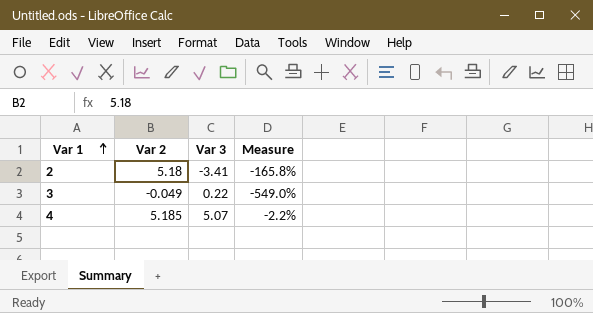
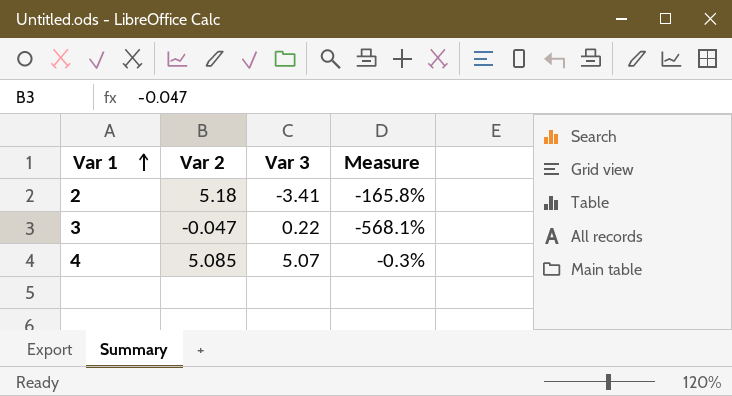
3 | Var 2: -0.049 -> -0.047
3 | Measure: -549.0% -> -568.1%
4 | Var 2: 5.185 -> 5.085
4 | Measure: -2.2% -> -0.3%

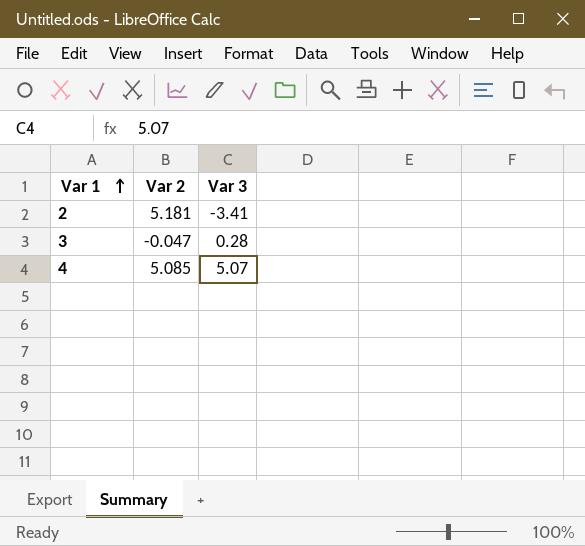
column Measure | formula: ([Var 3] - [Var 2]) / [Var 2] -> none
2 | Var 2: 5.18 -> 5.181
3 | Var 3: 0.22 -> 0.28

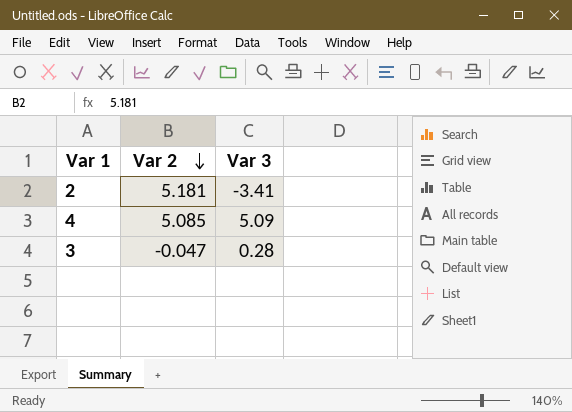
row order: Var 1 ascending -> Var 2 descending
4 | Var 3: 5.07 -> 5.09

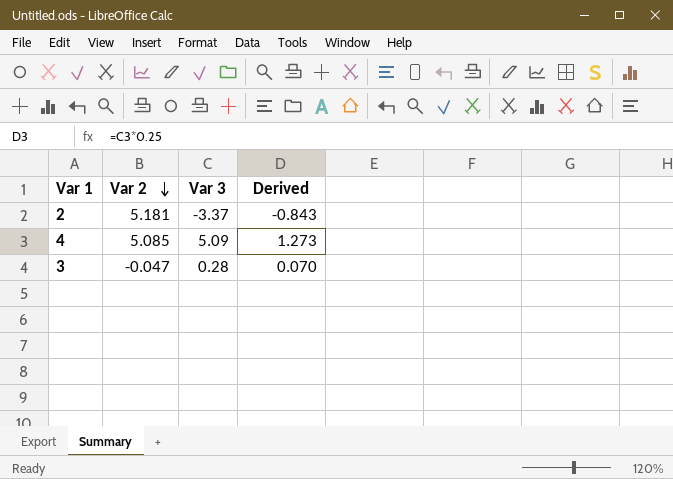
column Derived | formula: none -> [Var 3] * 0.25
2 | Var 3: -3.41 -> -3.37

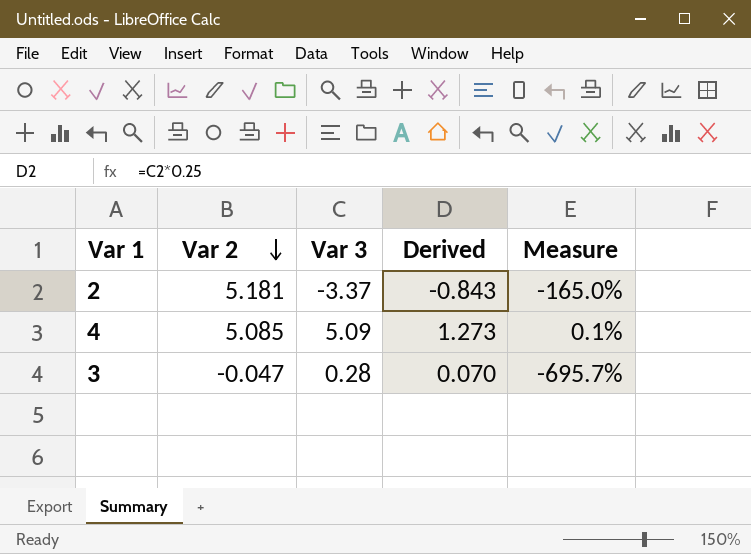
column Measure | formula: none -> ([Var 3] - [Var 2]) / [Var 2]

